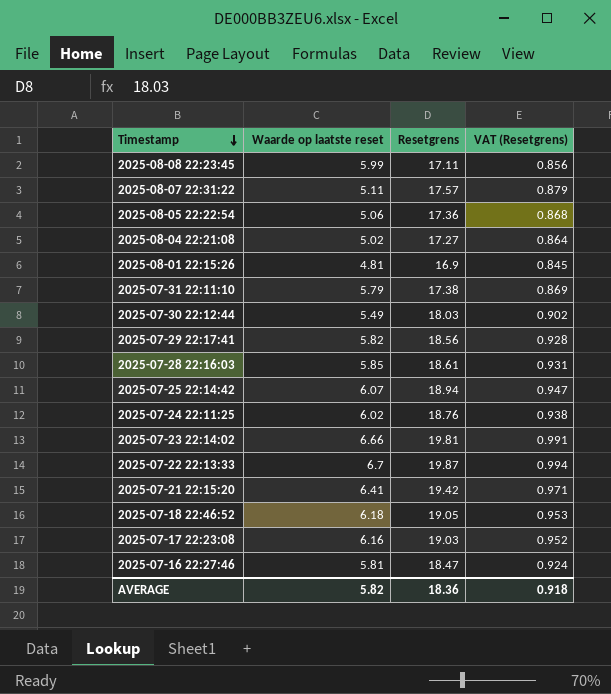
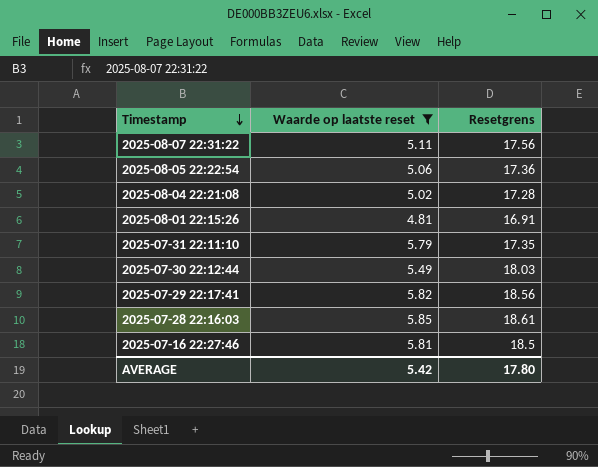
filter: none -> Waarde op laatste reset <= 5.85
column VAT (Resetgrens) | formula: [Resetgrens] * 0.05 -> none
2025-08-07 22:31:22 | Resetgrens: 17.57 -> 17.56
2025-08-04 22:21:08 | Resetgrens: 17.27 -> 17.28
2025-08-01 22:15:26 | Resetgrens: 16.9 -> 16.91
2025-07-31 22:11:10 | Resetgrens: 17.38 -> 17.35
2025-07-16 22:27:46 | Resetgrens: 18.47 -> 18.5
AVERAGE | Waarde op laatste reset: 5.82 -> 5.42
AVERAGE | Resetgrens: 18.36 -> 17.80

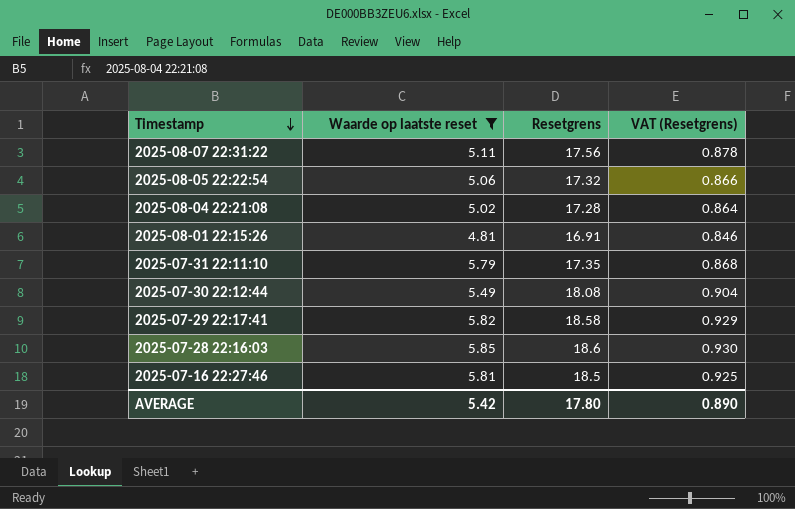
column VAT (Resetgrens) | formula: none -> [Resetgrens] * 0.05
2025-08-05 22:22:54 | Resetgrens: 17.36 -> 17.32
2025-07-30 22:12:44 | Resetgrens: 18.03 -> 18.08
2025-07-29 22:17:41 | Resetgrens: 18.56 -> 18.58
2025-07-28 22:16:03 | Resetgrens: 18.61 -> 18.6

